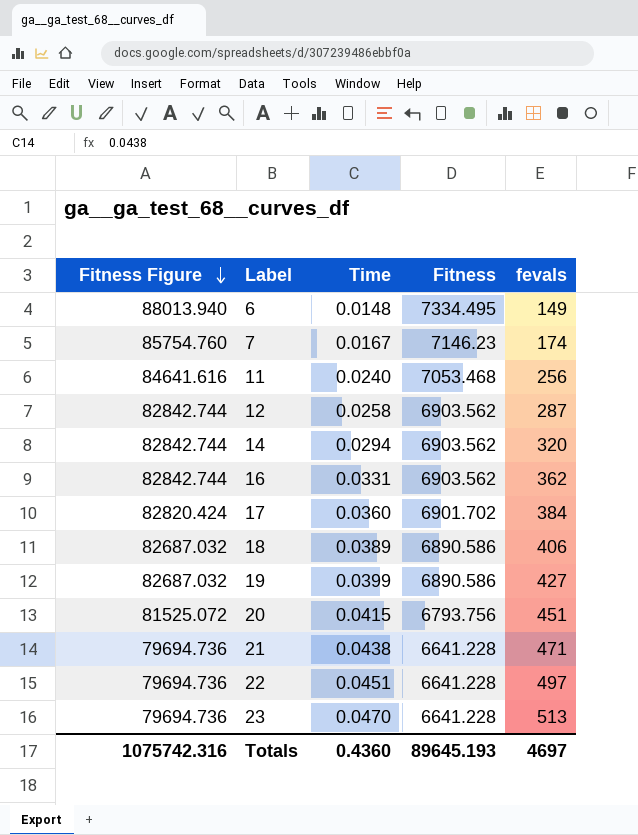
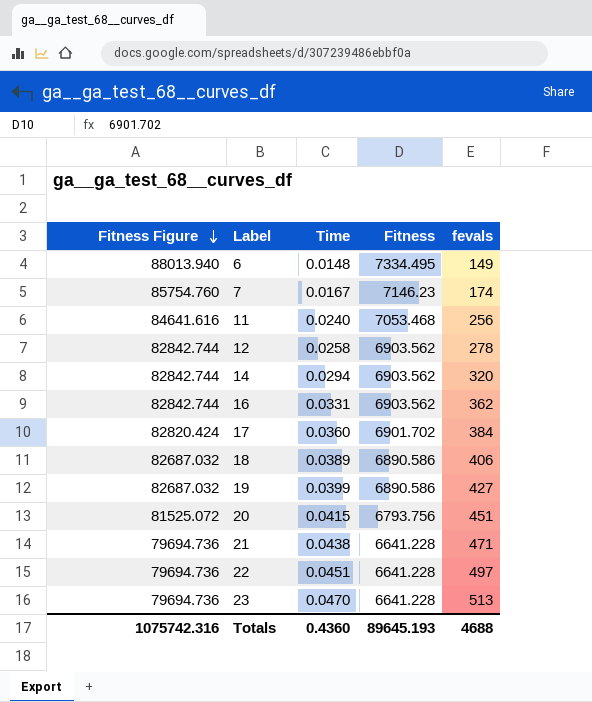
12 | fevals: 287 -> 278
Totals | fevals: 4697 -> 4688

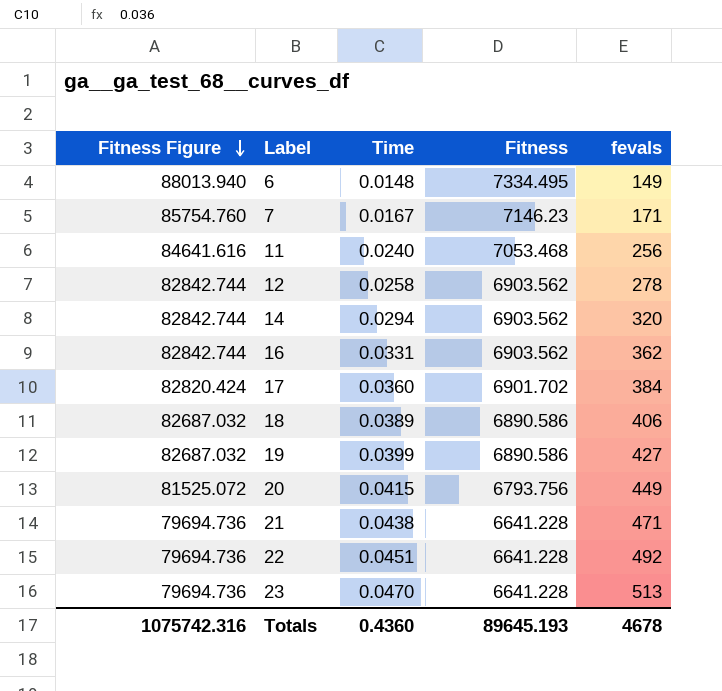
7 | fevals: 174 -> 171
20 | fevals: 451 -> 449
22 | fevals: 497 -> 492
Totals | fevals: 4688 -> 4678

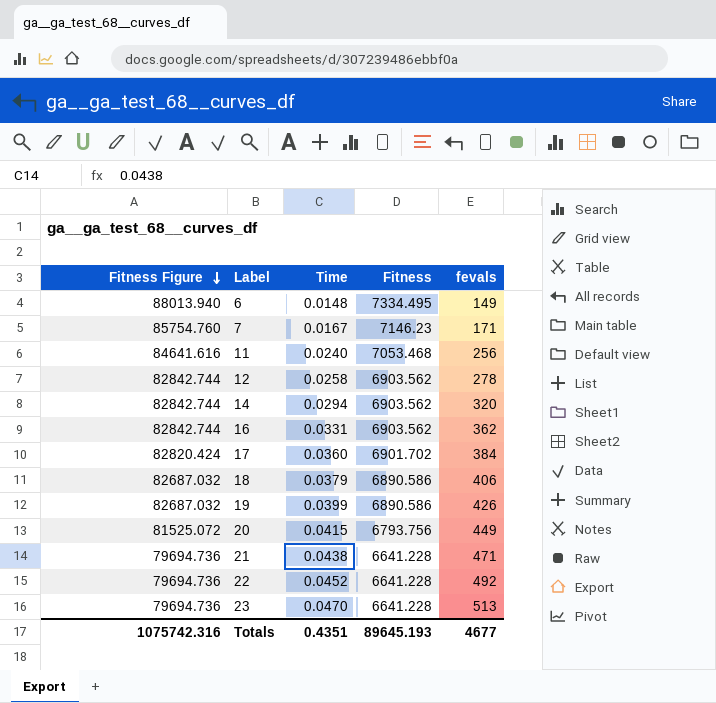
18 | Time: 0.0389 -> 0.0379
19 | fevals: 427 -> 426
22 | Time: 0.0451 -> 0.0452
Totals | Time: 0.4360 -> 0.4351
Totals | fevals: 4678 -> 4677

